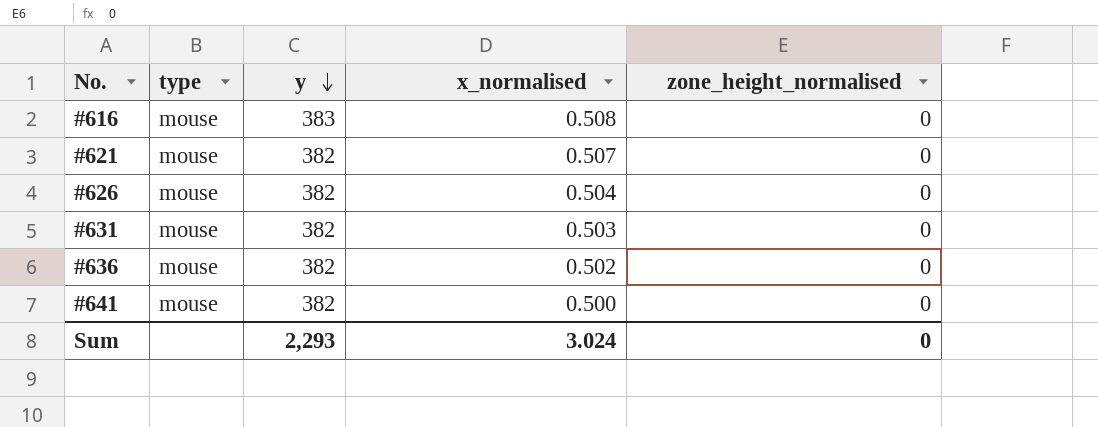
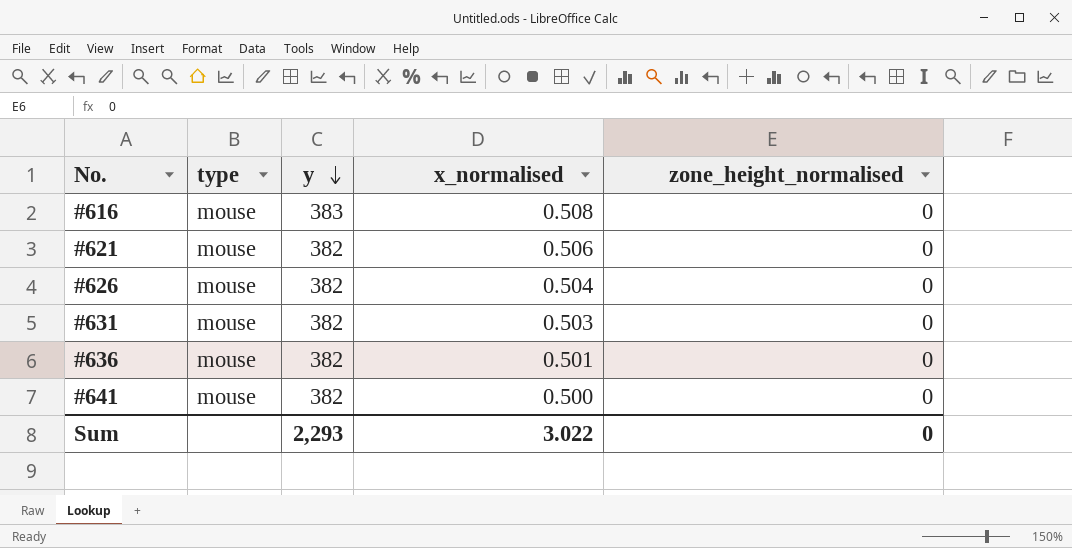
#621 | x_normalised: 0.507 -> 0.506
#636 | x_normalised: 0.502 -> 0.501
Sum | x_normalised: 3.024 -> 3.022

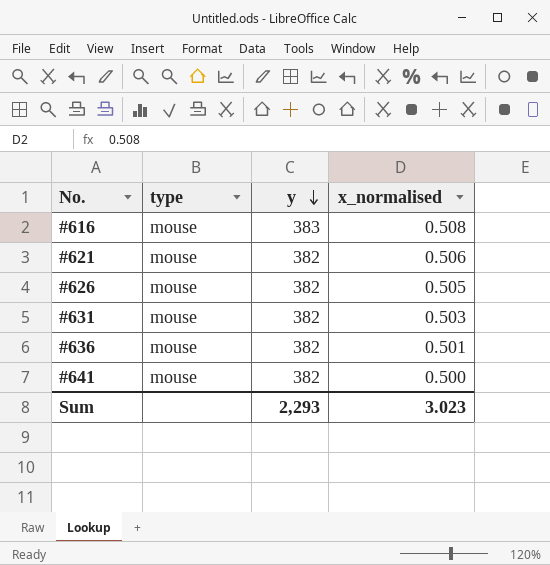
column zone_height_normalised | position: 5 -> none
#626 | x_normalised: 0.504 -> 0.505
Sum | x_normalised: 3.022 -> 3.023

